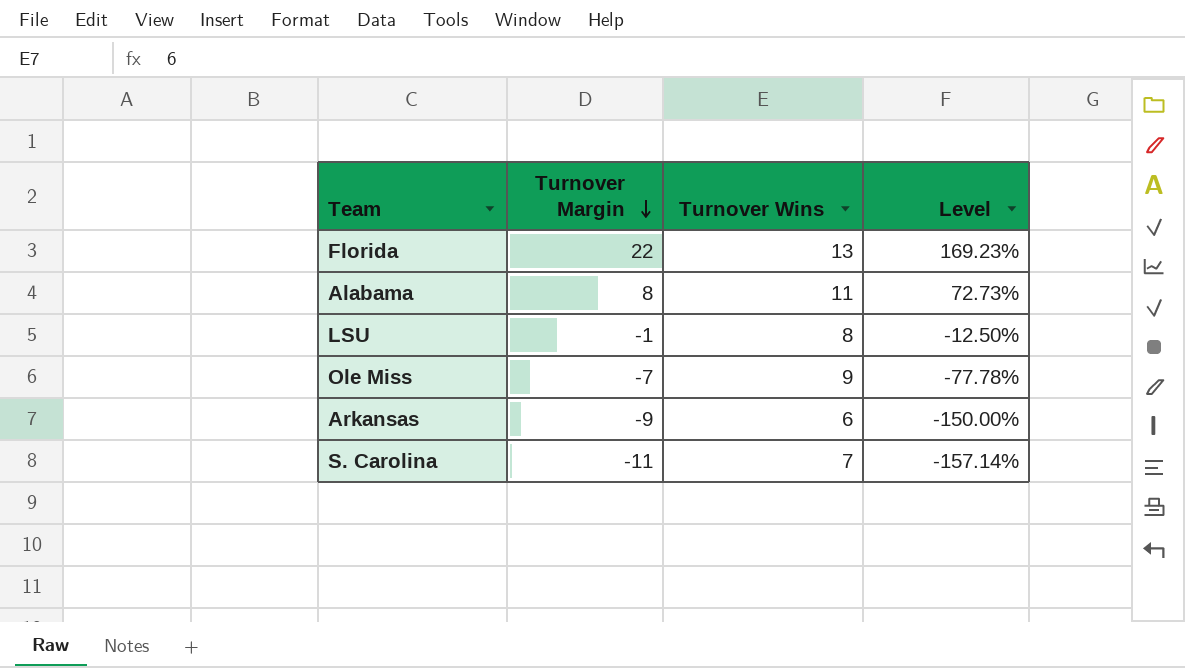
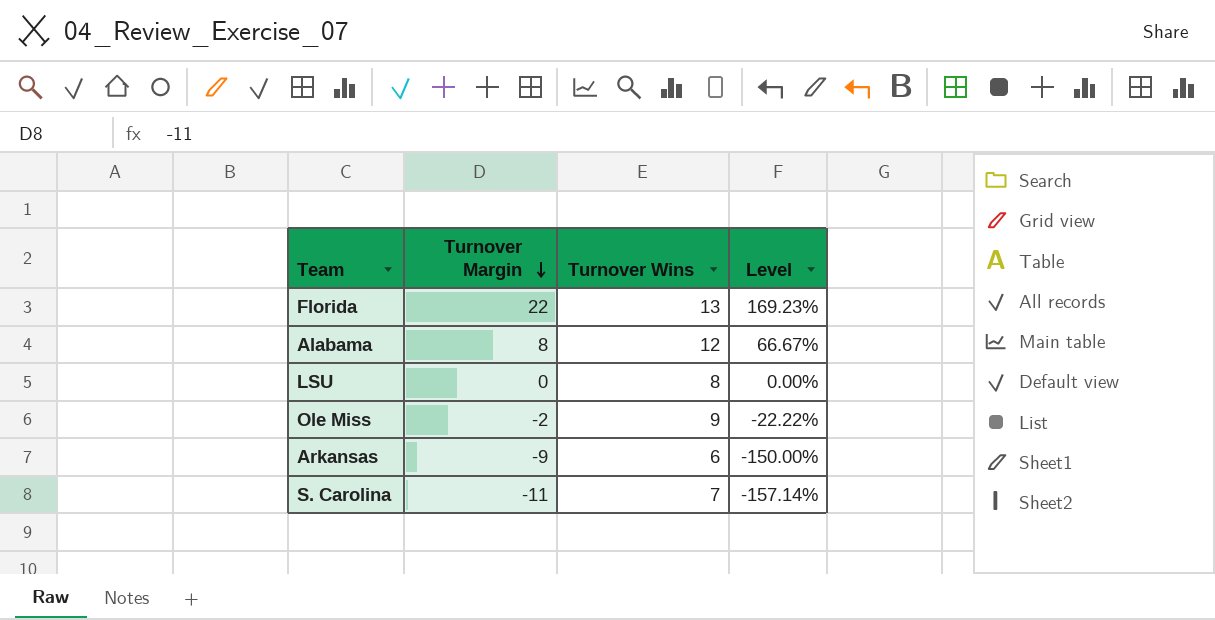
Alabama | Turnover Wins: 11 -> 12
Alabama | Level: 72.73% -> 66.67%
LSU | Turnover Margin: -1 -> 0
LSU | Level: -12.50% -> 0.00%
Ole Miss | Turnover Margin: -7 -> -2
Ole Miss | Level: -77.78% -> -22.22%

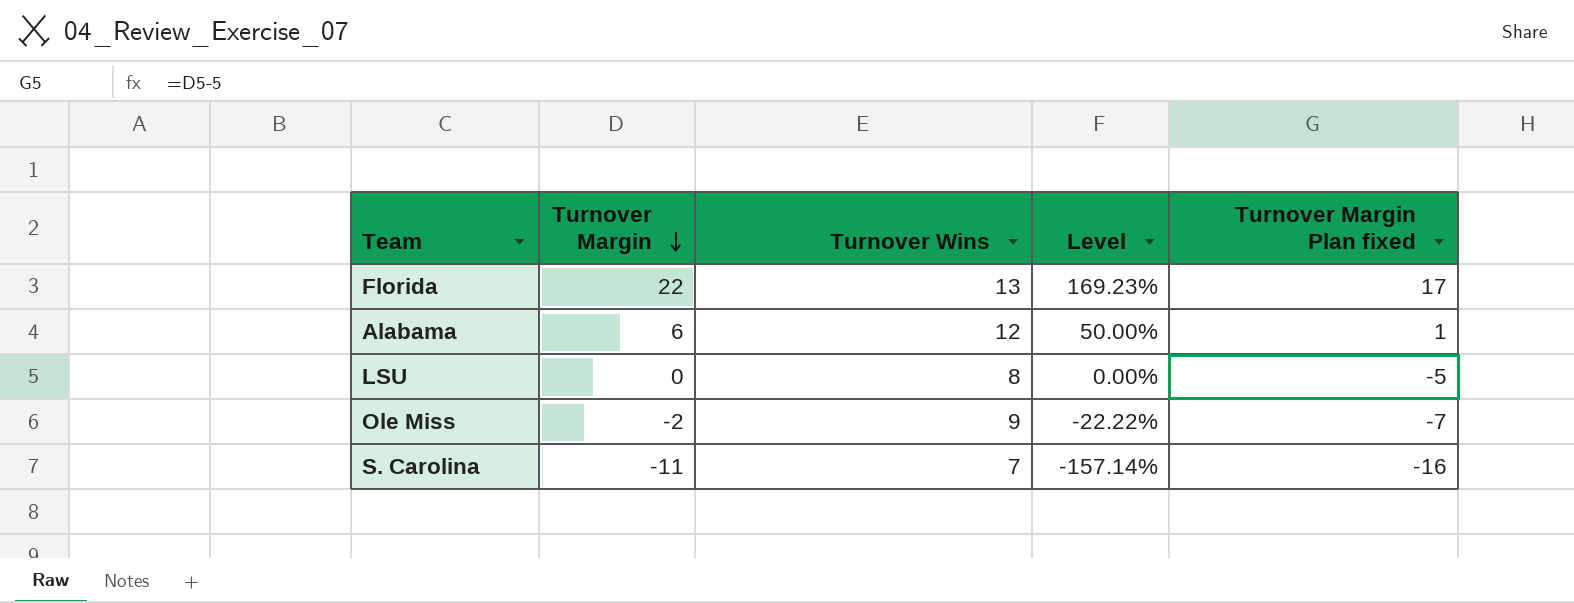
column Turnover Margin Plan fixed | formula: none -> [Turnover Margin] - 5
row Arkansas: -9 | 6 | -150.00% -> none
Alabama | Turnover Margin: 8 -> 6
Alabama | Level: 66.67% -> 50.00%

